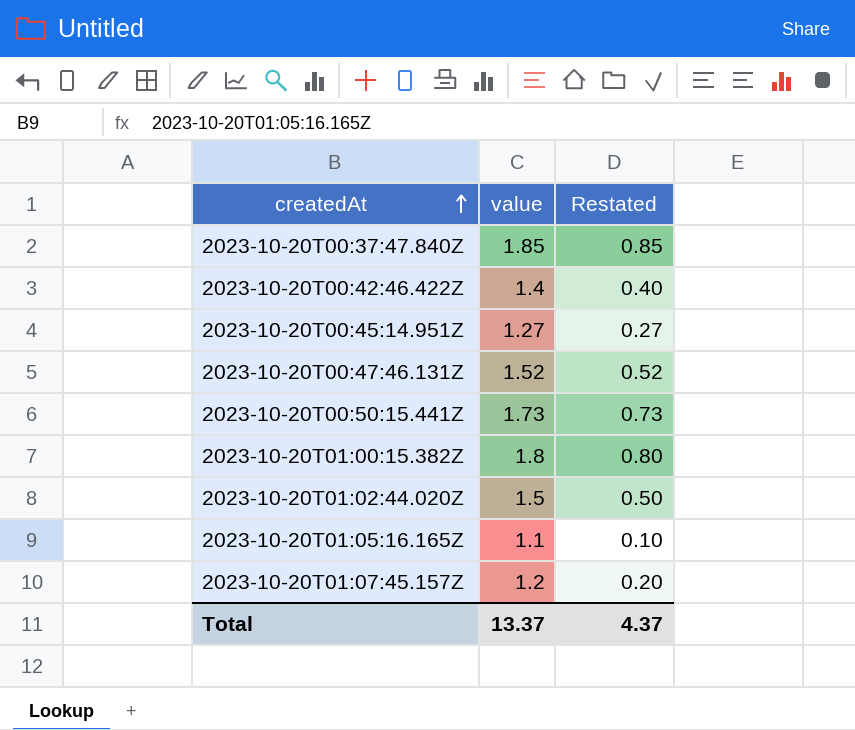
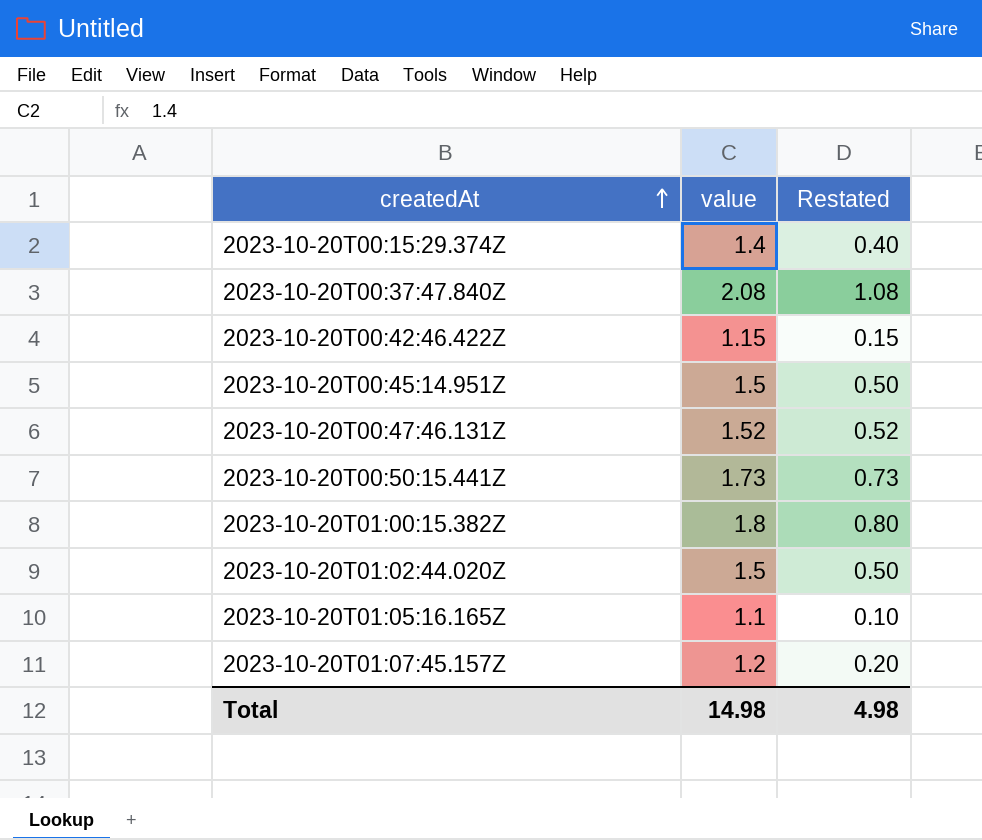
row 2023-10-20T00:15:29.374Z: none -> 1.4 | 0.40
2023-10-20T00:37:47.840Z | value: 1.85 -> 2.08
2023-10-20T00:37:47.840Z | Restated: 0.85 -> 1.08
2023-10-20T00:42:46.422Z | value: 1.4 -> 1.15
2023-10-20T00:42:46.422Z | Restated: 0.40 -> 0.15
2023-10-20T00:45:14.951Z | value: 1.27 -> 1.5
2023-10-20T00:45:14.951Z | Restated: 0.27 -> 0.50
Total | value: 13.37 -> 14.98
Total | Restated: 4.37 -> 4.98

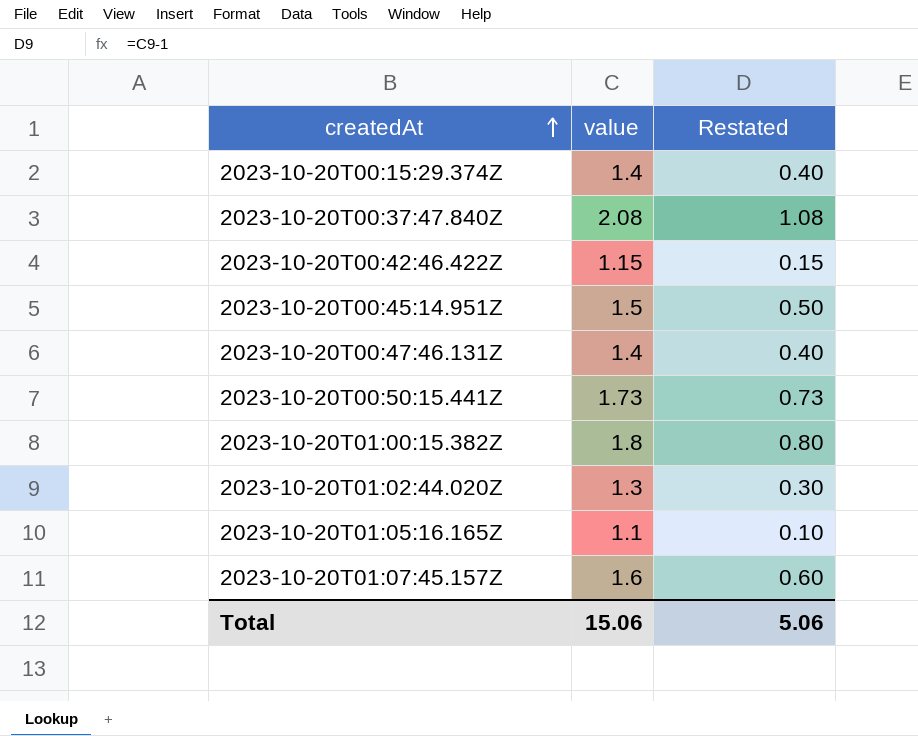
2023-10-20T00:47:46.131Z | value: 1.52 -> 1.4
2023-10-20T00:47:46.131Z | Restated: 0.52 -> 0.40
2023-10-20T01:02:44.020Z | value: 1.5 -> 1.3
2023-10-20T01:02:44.020Z | Restated: 0.50 -> 0.30
2023-10-20T01:07:45.157Z | value: 1.2 -> 1.6
2023-10-20T01:07:45.157Z | Restated: 0.20 -> 0.60
Total | value: 14.98 -> 15.06
Total | Restated: 4.98 -> 5.06

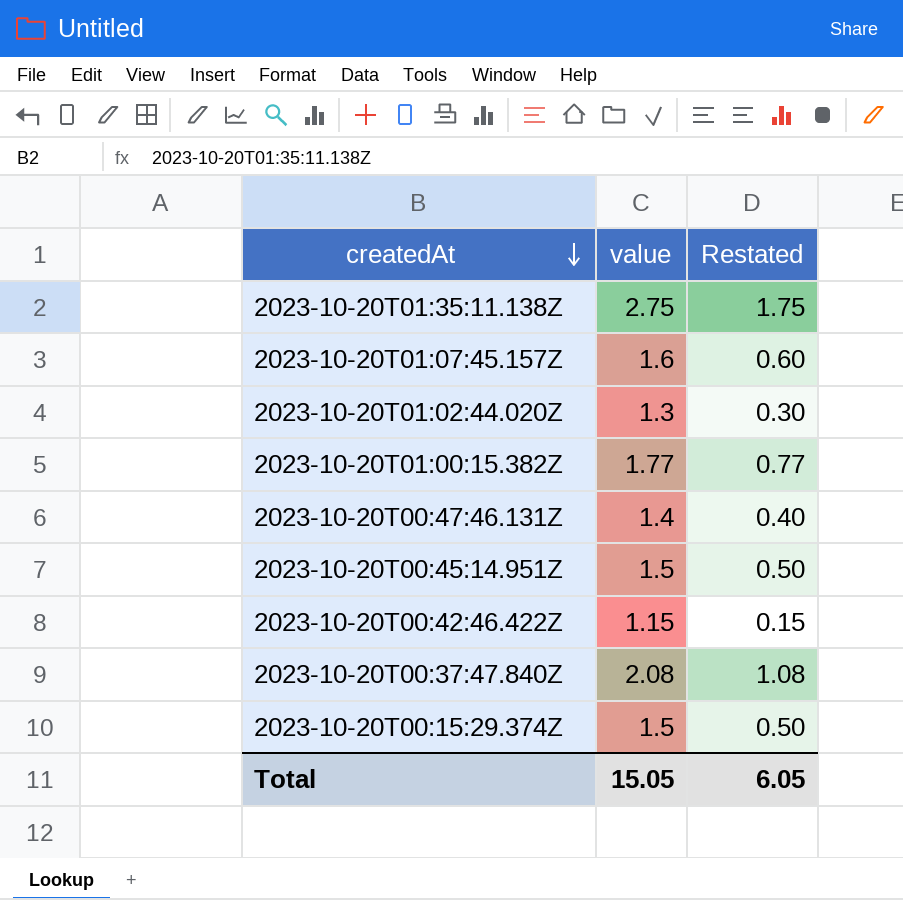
row order: createdAt ascending -> createdAt descending
row 2023-10-20T00:50:15.441Z: 1.73 | 0.73 -> none
row 2023-10-20T01:05:16.165Z: 1.1 | 0.10 -> none
row 2023-10-20T01:35:11.138Z: none -> 2.75 | 1.75
2023-10-20T01:00:15.382Z | value: 1.8 -> 1.77
2023-10-20T01:00:15.382Z | Restated: 0.80 -> 0.77
2023-10-20T00:15:29.374Z | value: 1.4 -> 1.5
2023-10-20T00:15:29.374Z | Restated: 0.40 -> 0.50
Total | value: 15.06 -> 15.05
Total | Restated: 5.06 -> 6.05

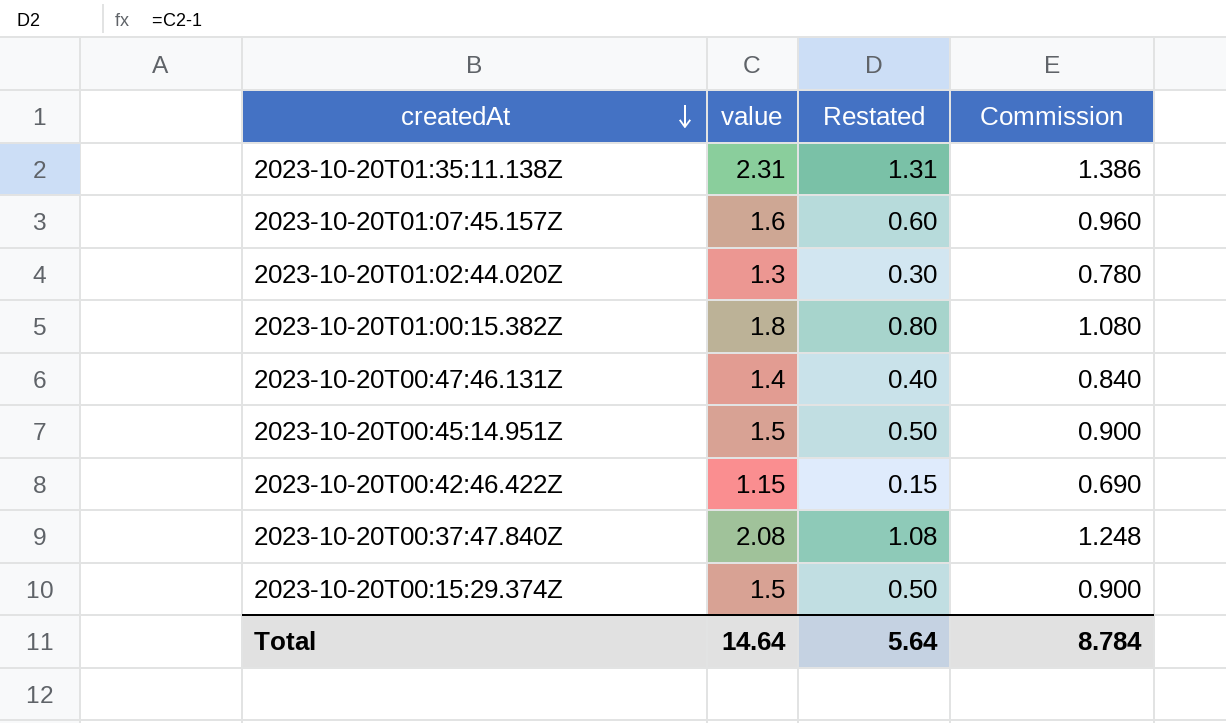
column Commission | formula: none -> [value] * 0.6
2023-10-20T01:35:11.138Z | value: 2.75 -> 2.31
2023-10-20T01:35:11.138Z | Restated: 1.75 -> 1.31
2023-10-20T01:00:15.382Z | value: 1.77 -> 1.8
2023-10-20T01:00:15.382Z | Restated: 0.77 -> 0.80
Total | value: 15.05 -> 14.64
Total | Restated: 6.05 -> 5.64

